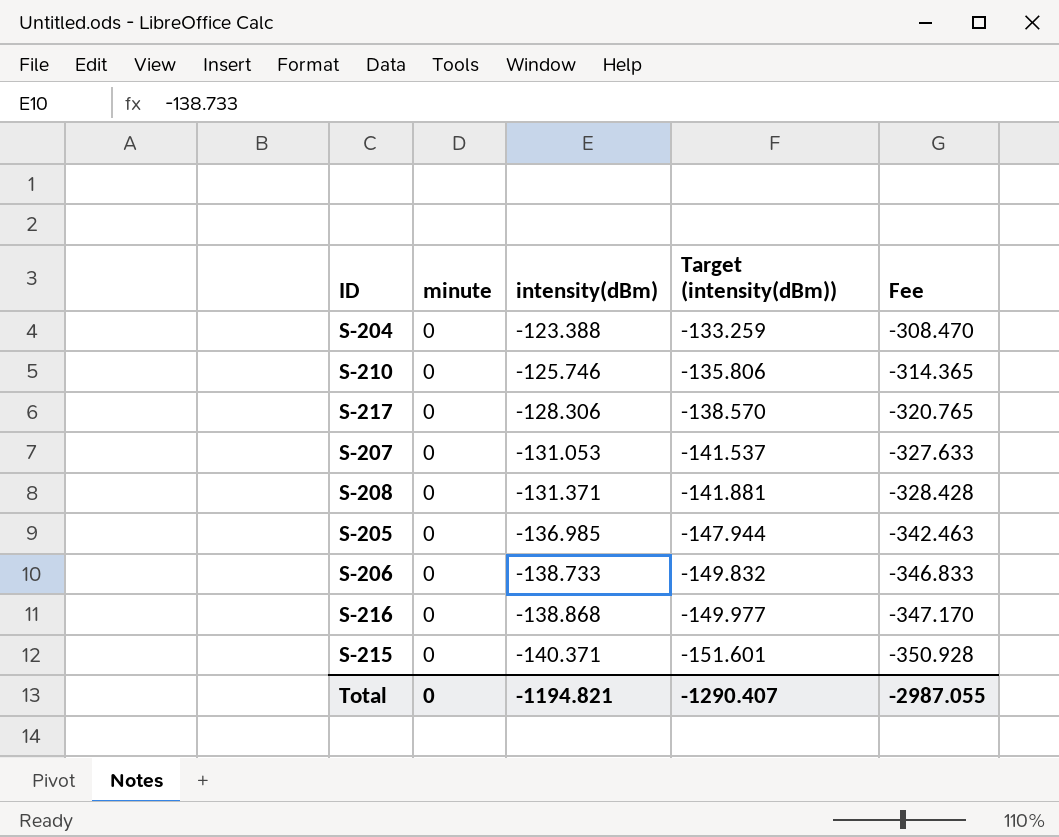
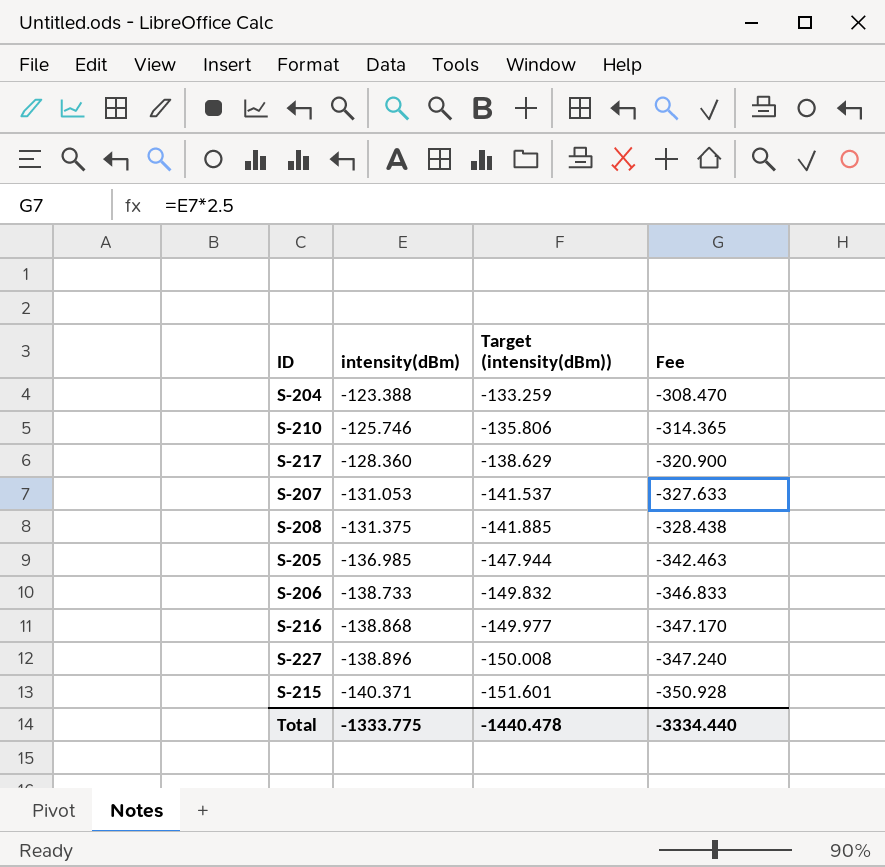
column minute | position: 2 -> none
S-217 | intensity(dBm): -128.306 -> -128.360
S-217 | Target (intensity(dBm)): -138.570 -> -138.629
S-217 | Fee: -320.765 -> -320.900
S-208 | intensity(dBm): -131.371 -> -131.375
S-208 | Target (intensity(dBm)): -141.881 -> -141.885
S-208 | Fee: -328.428 -> -328.438
row S-227: none -> -138.896 | -150.008 | -347.240
Total | intensity(dBm): -1194.821 -> -1333.775
Total | Target (intensity(dBm)): -1290.407 -> -1440.478
Total | Fee: -2987.055 -> -3334.440

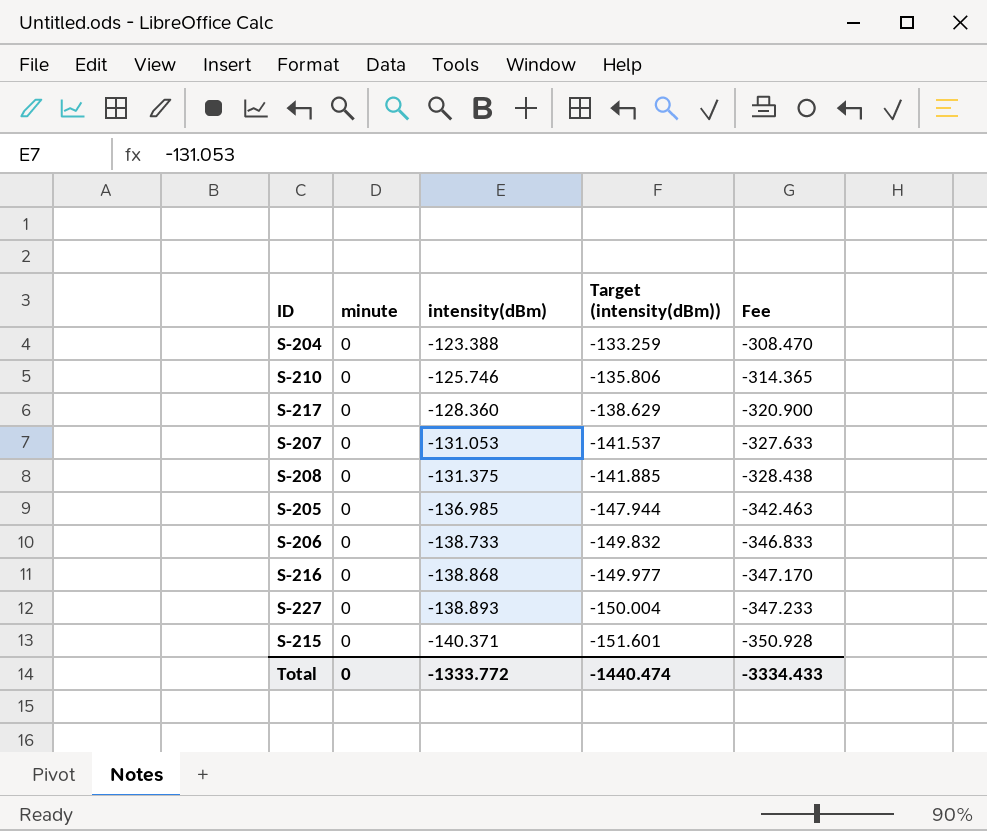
column minute | position: none -> 2
S-227 | intensity(dBm): -138.896 -> -138.893
S-227 | Target (intensity(dBm)): -150.008 -> -150.004
S-227 | Fee: -347.240 -> -347.233
Total | intensity(dBm): -1333.775 -> -1333.772
Total | Target (intensity(dBm)): -1440.478 -> -1440.474
Total | Fee: -3334.440 -> -3334.433

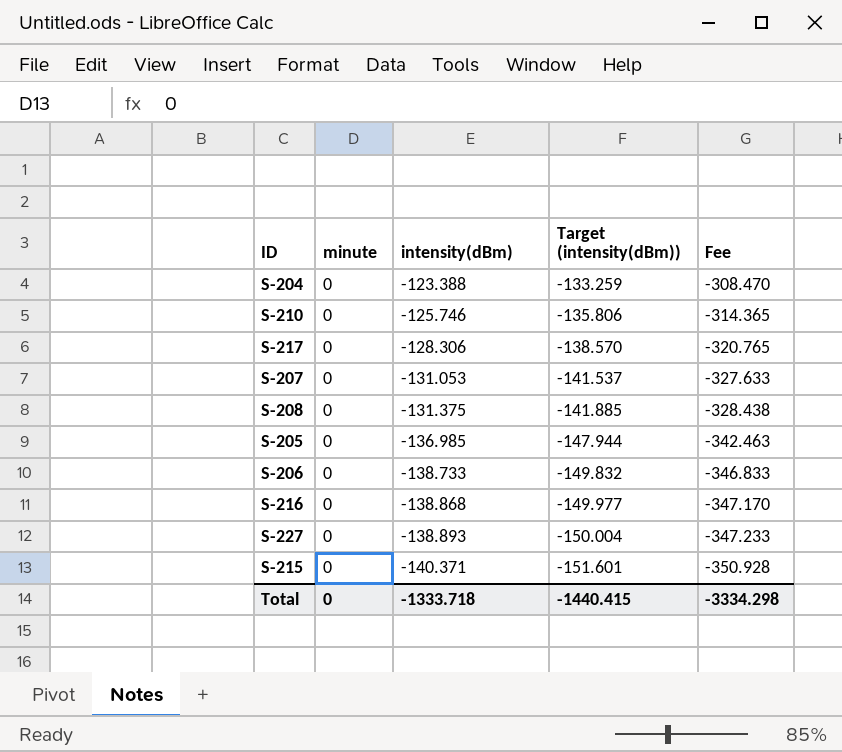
S-217 | intensity(dBm): -128.360 -> -128.306
S-217 | Target (intensity(dBm)): -138.629 -> -138.570
S-217 | Fee: -320.900 -> -320.765
Total | intensity(dBm): -1333.772 -> -1333.718
Total | Target (intensity(dBm)): -1440.474 -> -1440.415
Total | Fee: -3334.433 -> -3334.298

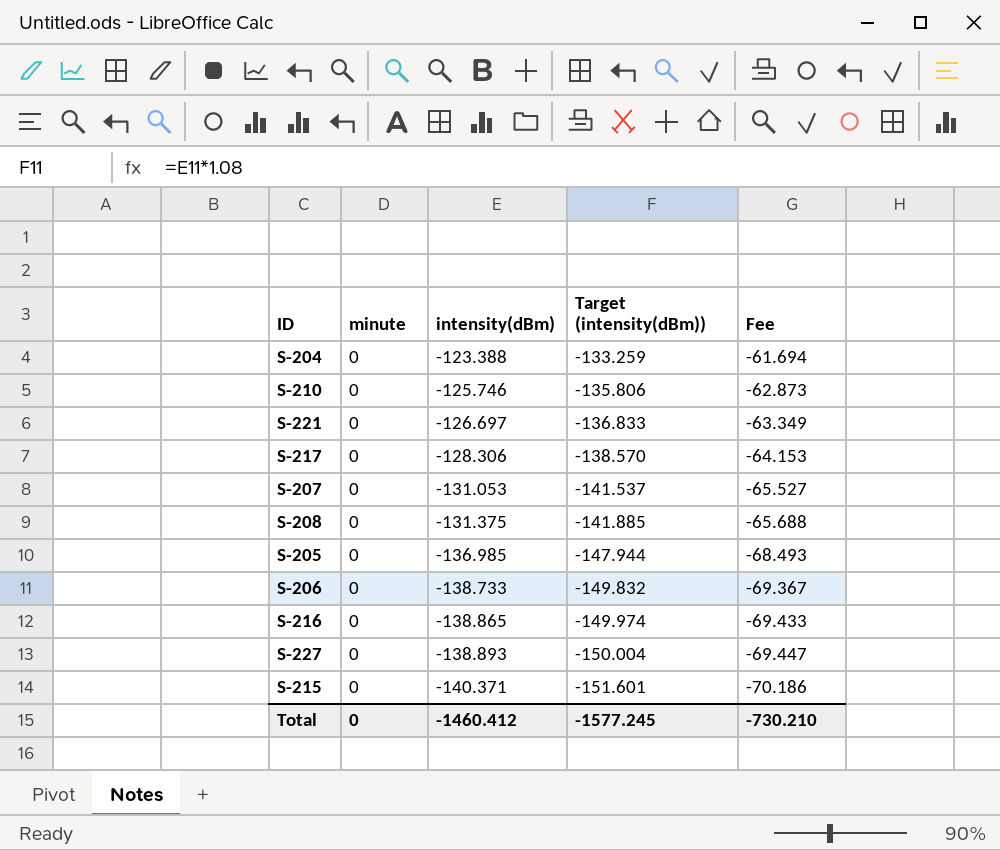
column Fee | formula: [intensity(dBm)] * 2.5 -> [intensity(dBm)] * 0.5
row S-221: none -> 0 | -126.697 | -136.833 | -63.349
S-216 | intensity(dBm): -138.868 -> -138.865
S-216 | Target (intensity(dBm)): -149.977 -> -149.974
Total | intensity(dBm): -1333.718 -> -1460.412
Total | Target (intensity(dBm)): -1440.415 -> -1577.245
Total | Fee: -3334.298 -> -730.210

